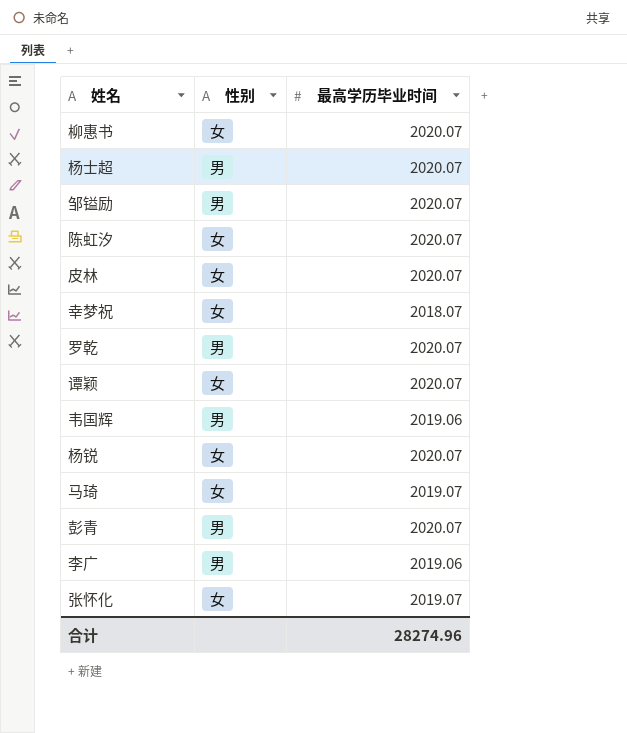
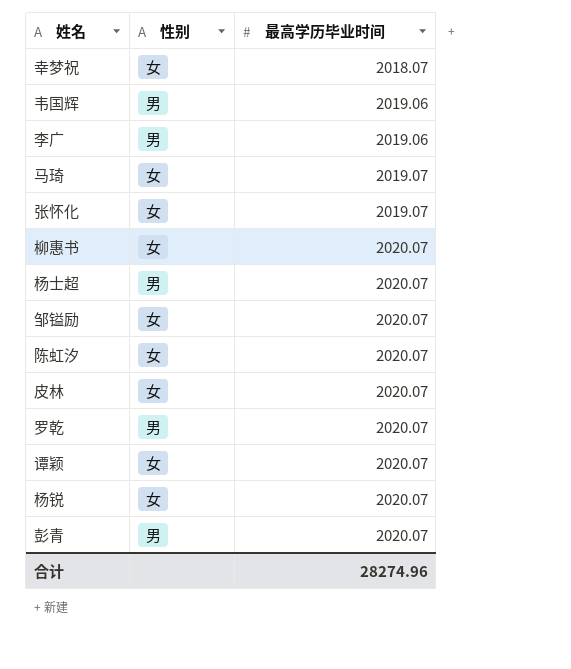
row order: none -> 最高学历毕业时间 ascending
邹镒励 | 性别: 男 -> 女

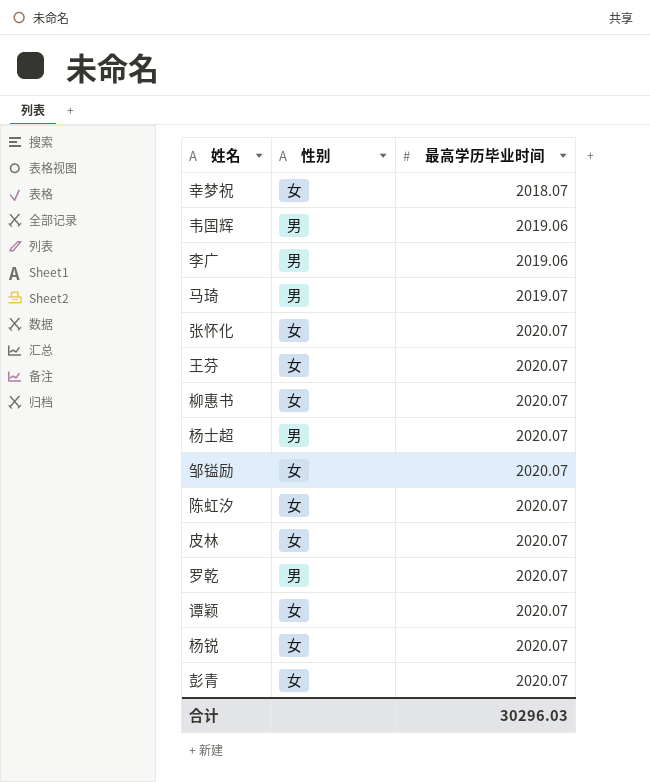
马琦 | 性别: 女 -> 男
张怀化 | 最高学历毕业时间: 2019.07 -> 2020.07
row 王芬: none -> 女 | 2020.07
彭青 | 性别: 男 -> 女
合计 | 最高学历毕业时间: 28274.96 -> 30296.03

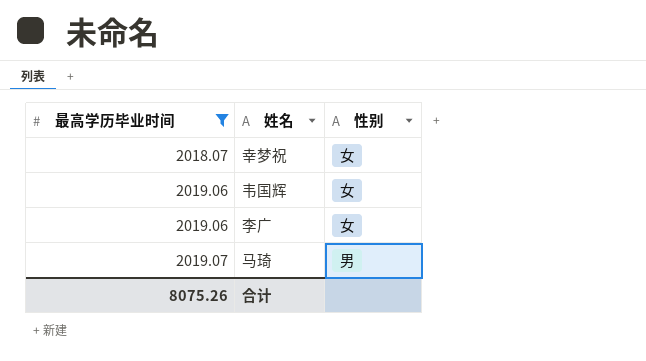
filter: none -> 最高学历毕业时间 != 2020.07
column 最高学历毕业时间 | position: 3 -> 1
韦国辉 | 性别: 男 -> 女
李广 | 性别: 男 -> 女
合计 | 最高学历毕业时间: 30296.03 -> 8075.26

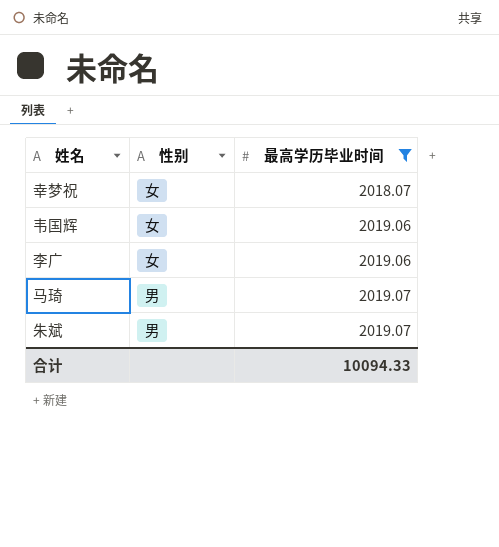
column 最高学历毕业时间 | position: 1 -> 3
row 朱斌: none -> 男 | 2019.07
合计 | 最高学历毕业时间: 8075.26 -> 10094.33

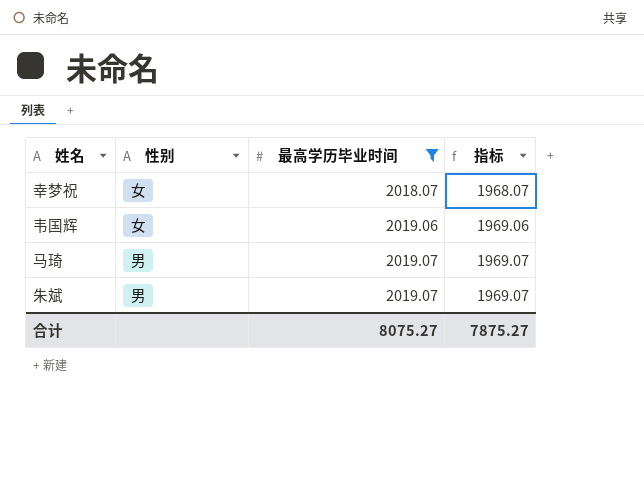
column 指标 | formula: none -> [最高学历毕业时间] - 50
row 李广: 女 | 2019.06 -> none
合计 | 最高学历毕业时间: 10094.33 -> 8075.27

